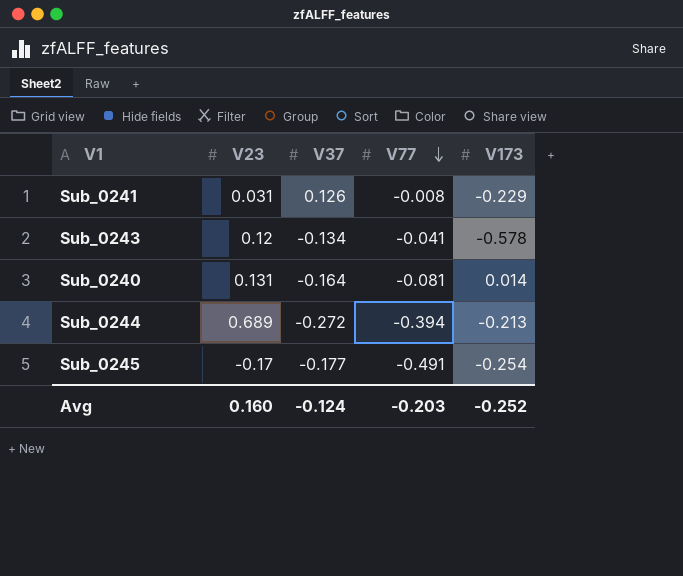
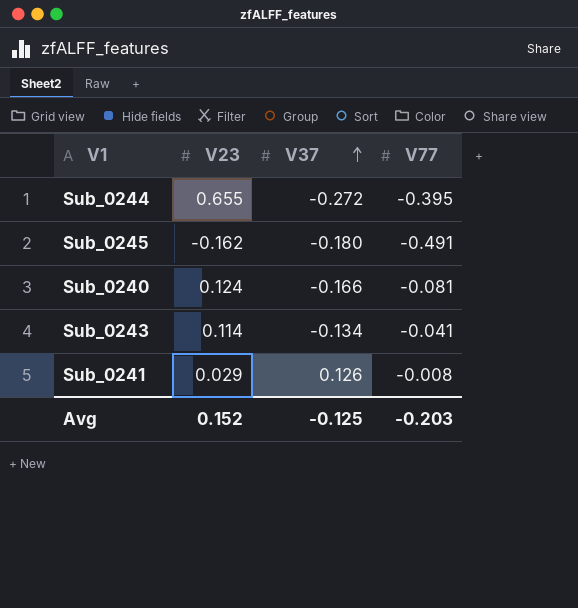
row order: V77 descending -> V37 ascending
column V173 | position: 5 -> none
Sub_0244 | V23: 0.689 -> 0.655
Sub_0244 | V77: -0.394 -> -0.395
Sub_0245 | V23: -0.17 -> -0.162
Sub_0245 | V37: -0.177 -> -0.180
Sub_0240 | V23: 0.131 -> 0.124
Sub_0240 | V37: -0.164 -> -0.166
Sub_0243 | V23: 0.12 -> 0.114
Sub_0241 | V23: 0.031 -> 0.029
Avg | V23: 0.160 -> 0.152
Avg | V37: -0.124 -> -0.125

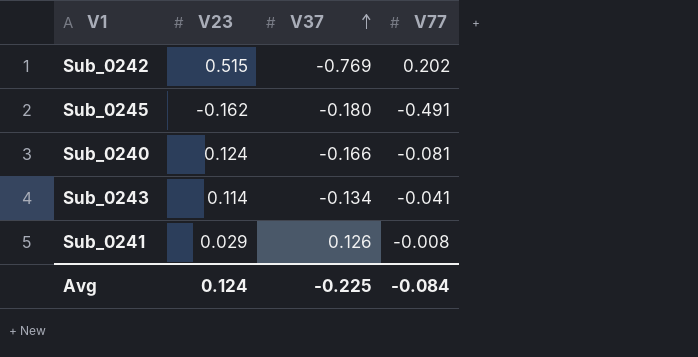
row Sub_0244: 0.655 | -0.272 | -0.395 -> none
row Sub_0242: none -> 0.515 | -0.769 | 0.202
Avg | V23: 0.152 -> 0.124
Avg | V37: -0.125 -> -0.225
Avg | V77: -0.203 -> -0.084

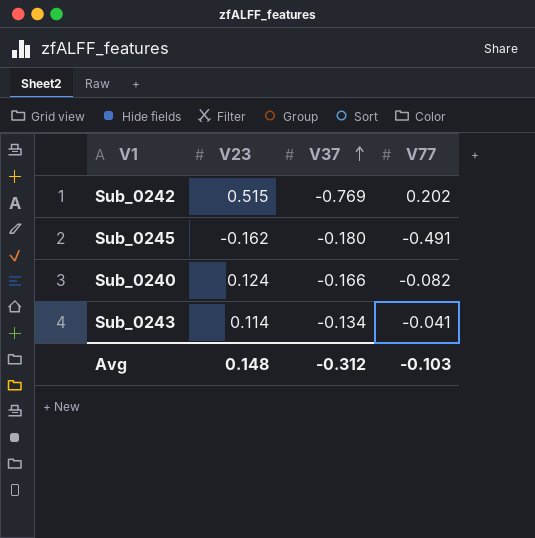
row Sub_0241: 0.029 | 0.126 | -0.008 -> none
Sub_0240 | V77: -0.081 -> -0.082
Avg | V23: 0.124 -> 0.148
Avg | V37: -0.225 -> -0.312
Avg | V77: -0.084 -> -0.103

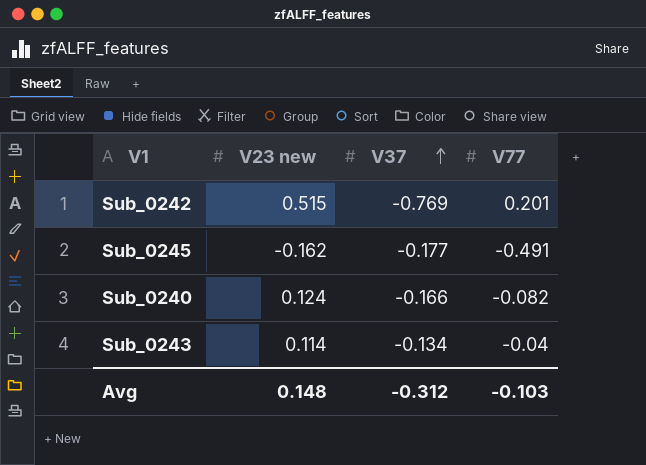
column name: V23 -> V23 new
Sub_0242 | V77: 0.202 -> 0.201
Sub_0245 | V37: -0.180 -> -0.177
Sub_0243 | V77: -0.041 -> -0.04

